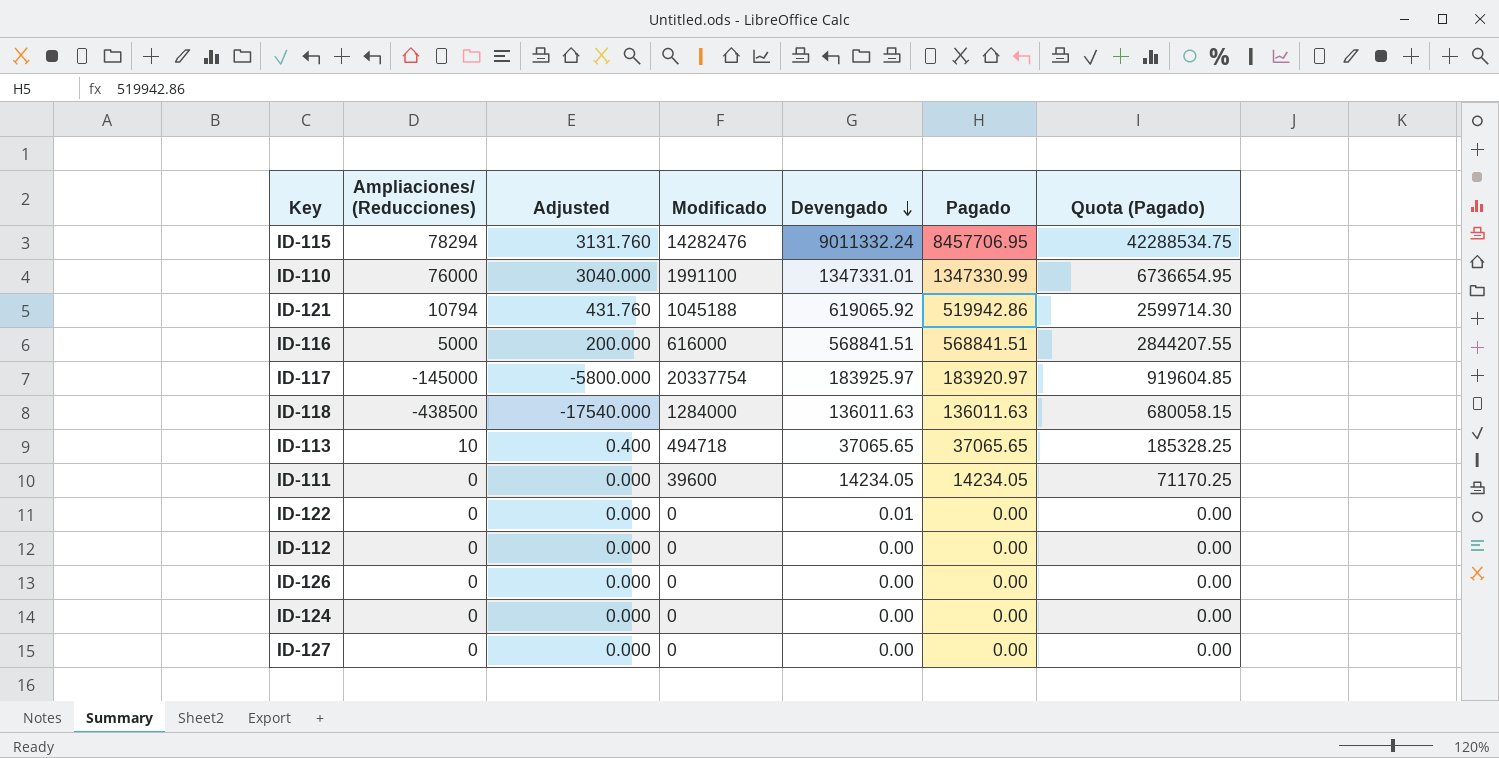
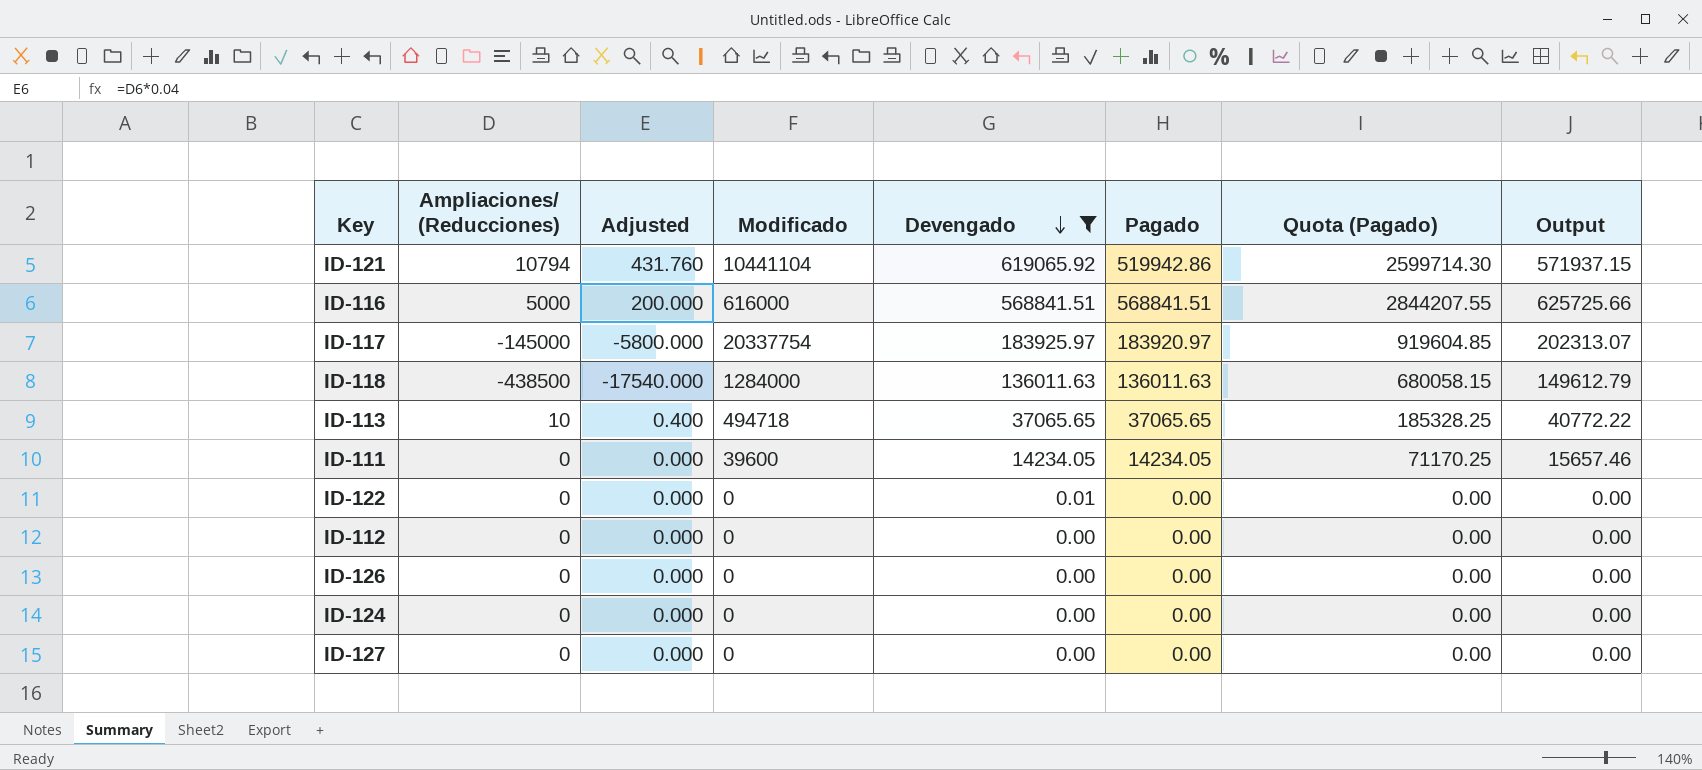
filter: none -> Devengado <= 619065.92
column Output | formula: none -> [Pagado] * 1.1
ID-121 | Modificado: 1045188 -> 10441104

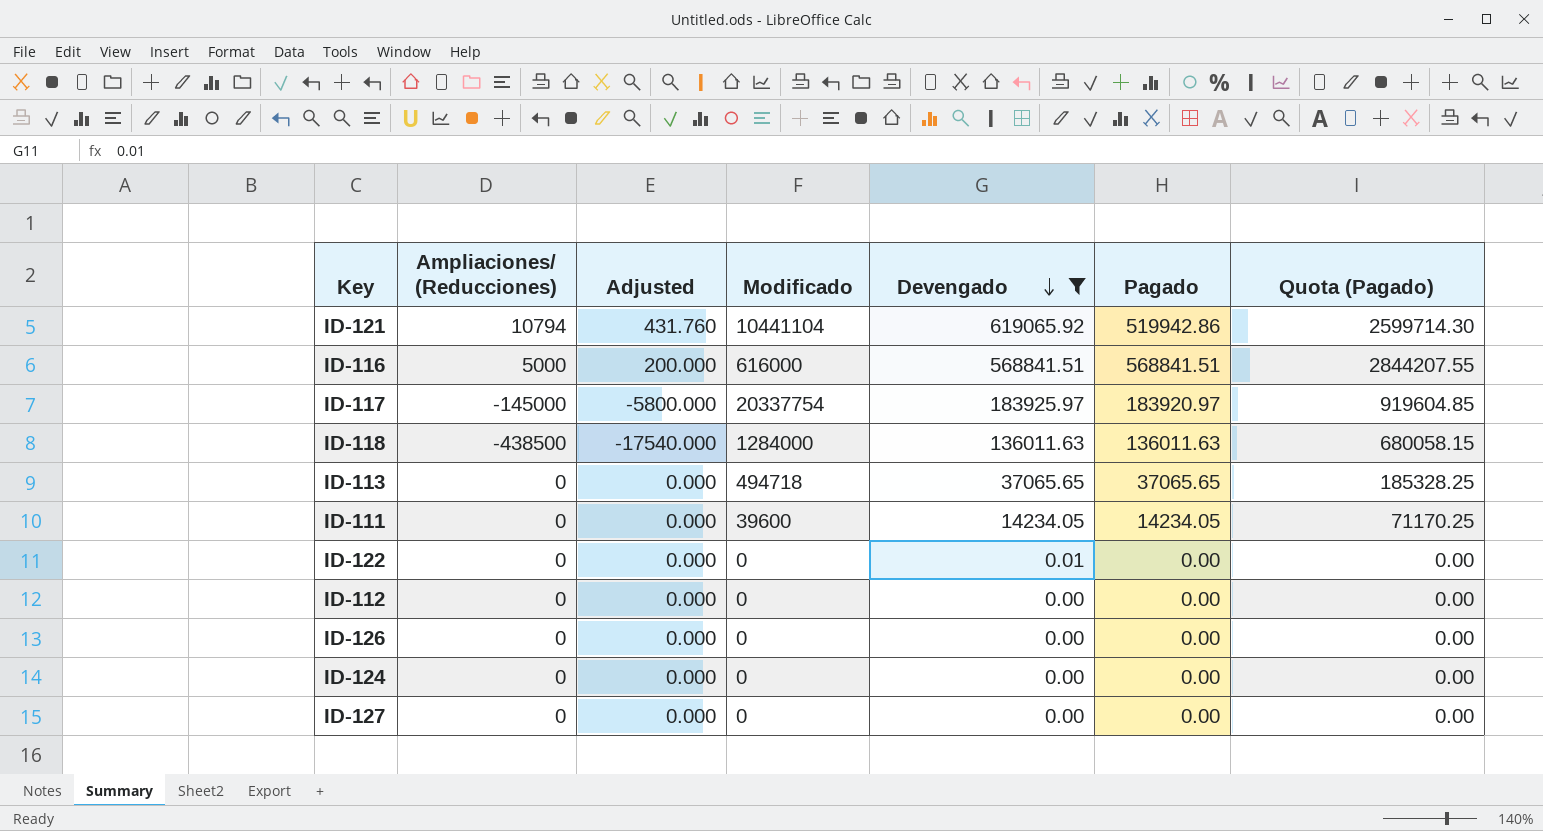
column Output | formula: [Pagado] * 1.1 -> none
ID-113 | Ampliaciones/ (Reducciones): 10 -> 0
ID-113 | Adjusted: 0.400 -> 0.000

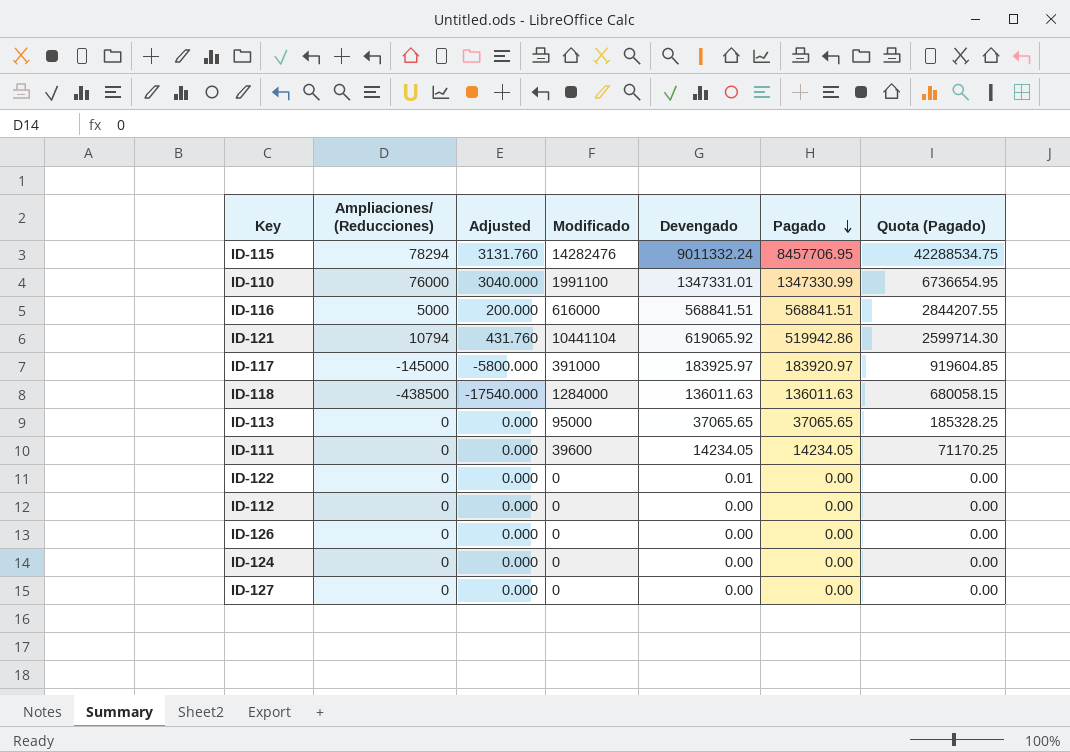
filter: Devengado <= 619065.92 -> none
row order: Devengado descending -> Pagado descending
ID-117 | Modificado: 20337754 -> 391000
ID-113 | Modificado: 494718 -> 95000

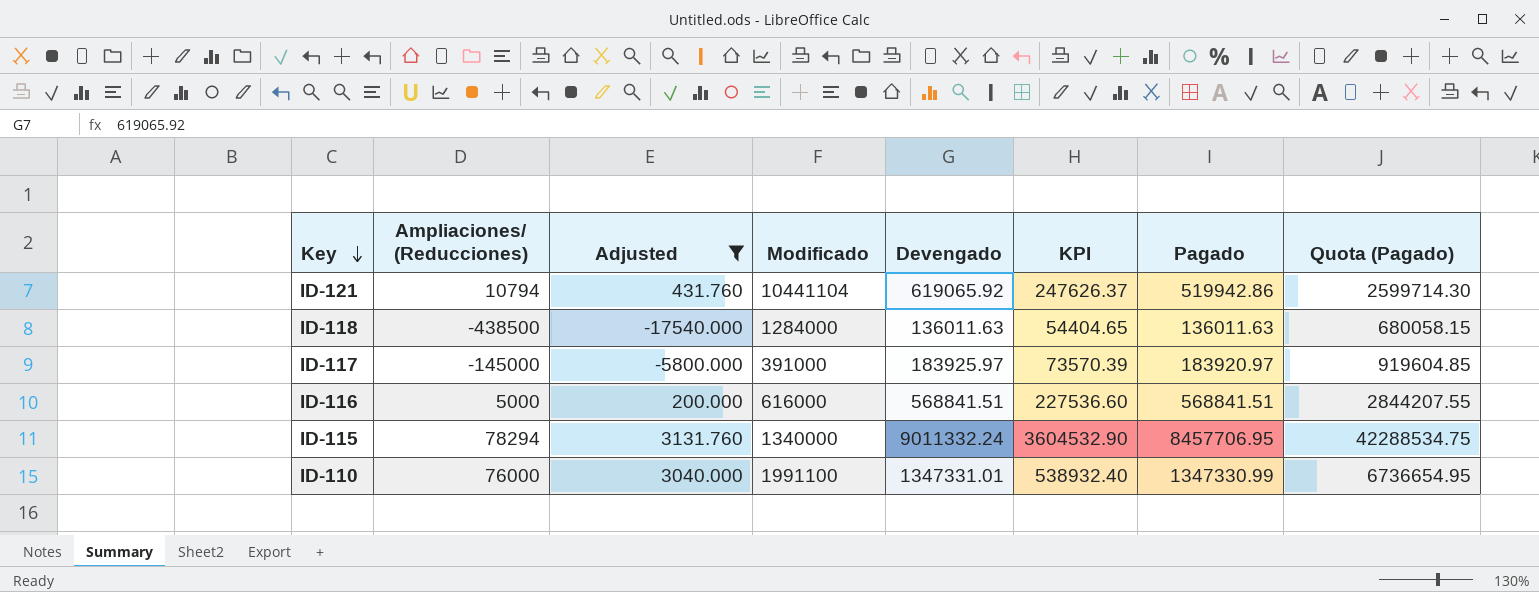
filter: none -> Adjusted != 0.000
row order: Pagado descending -> Key descending
column KPI | formula: none -> [Devengado] * 0.4
ID-115 | Modificado: 14282476 -> 1340000

